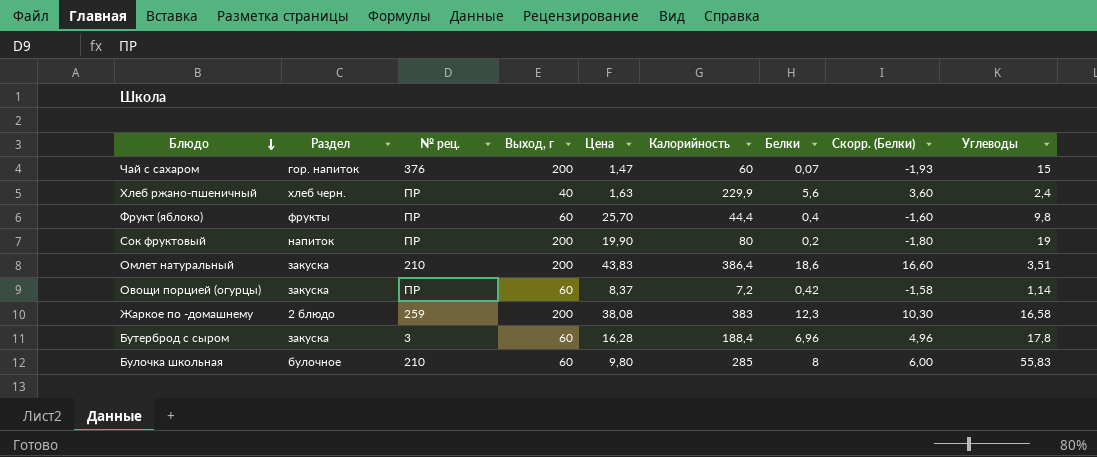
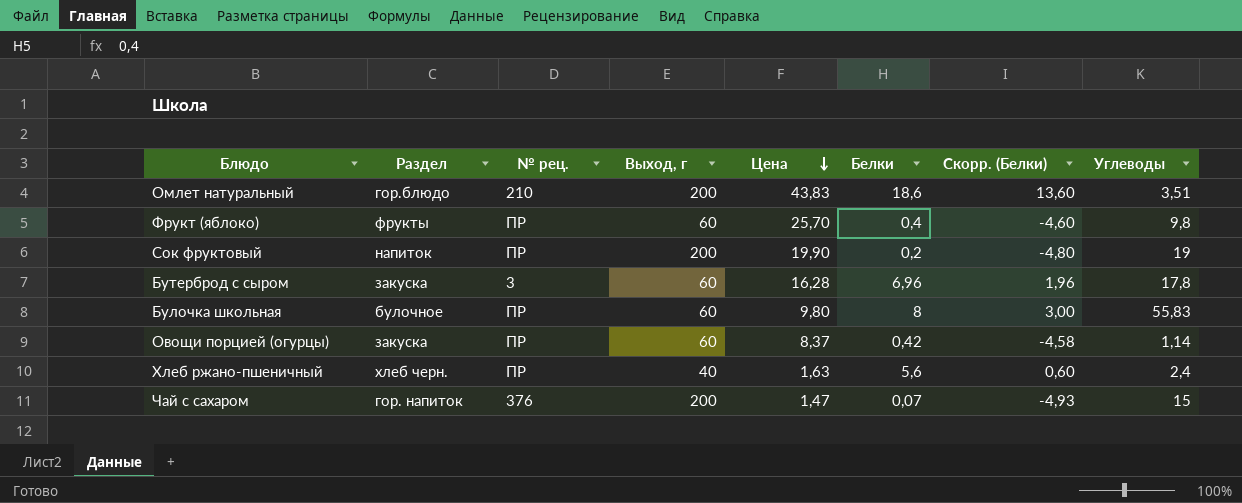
row order: Блюдо descending -> Цена descending
column Калорийность | position: 6 -> none
column Скорр. (Белки) | formula: [Белки] - 2 -> [Белки] - 5
row Жаркое по -домашнему: 2 блюдо | 259 | 200 | 38,08 | 383 | 12,3 | 10,30 | 16,58 -> none
Омлет натуральный | Раздел: закуска -> гор.блюдо
Булочка школьная | № рец.: 210 -> ПР

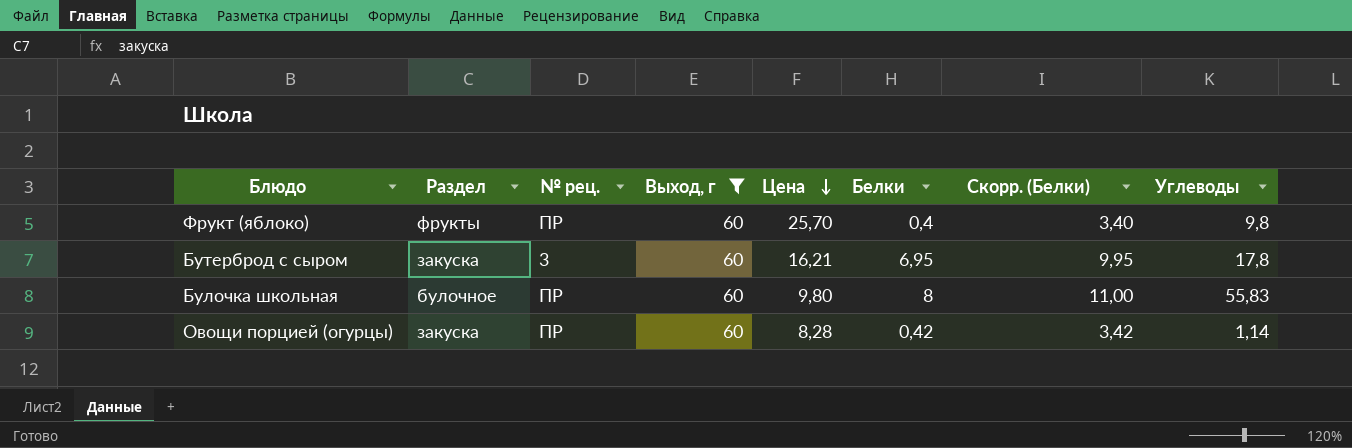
filter: none -> Выход, г = 60
column Скорр. (Белки) | formula: [Белки] - 5 -> [Белки] + 3
Бутерброд с сыром | Цена: 16,28 -> 16,21
Бутерброд с сыром | Белки: 6,96 -> 6,95
Овощи порцией (огурцы) | Цена: 8,37 -> 8,28

